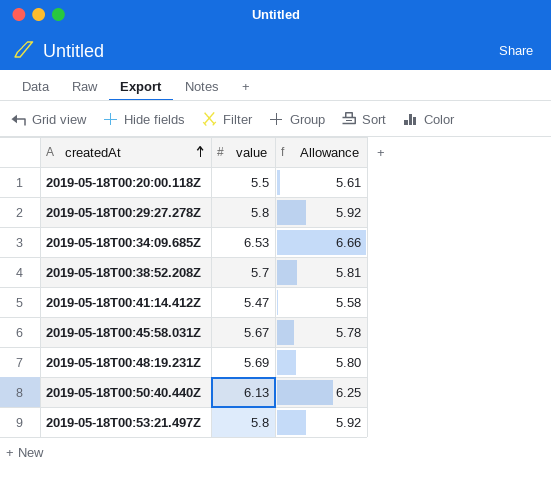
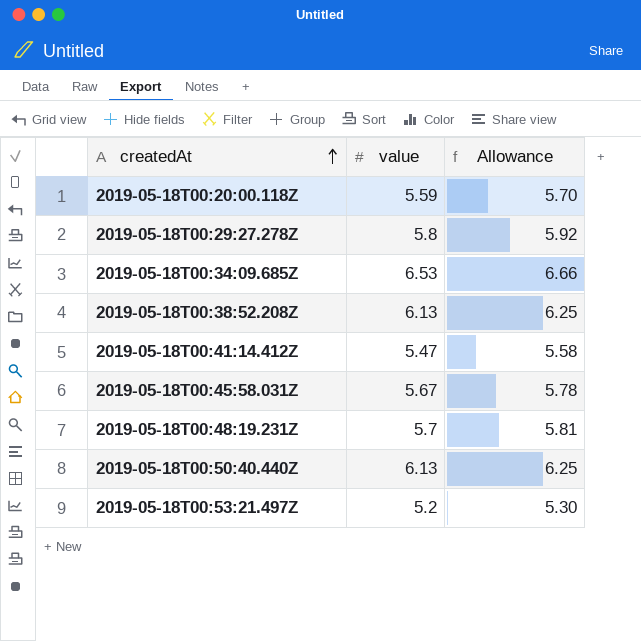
2019-05-18T00:20:00.118Z | value: 5.5 -> 5.59
2019-05-18T00:20:00.118Z | Allowance: 5.61 -> 5.70
2019-05-18T00:38:52.208Z | value: 5.7 -> 6.13
2019-05-18T00:38:52.208Z | Allowance: 5.81 -> 6.25
2019-05-18T00:48:19.231Z | value: 5.69 -> 5.7
2019-05-18T00:48:19.231Z | Allowance: 5.80 -> 5.81
2019-05-18T00:53:21.497Z | value: 5.8 -> 5.2
2019-05-18T00:53:21.497Z | Allowance: 5.92 -> 5.30

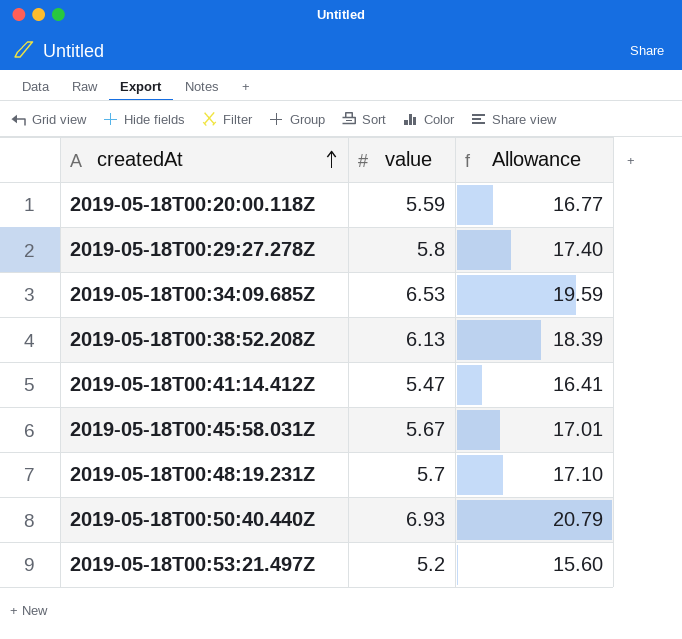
column Allowance | formula: [value] * 1.02 -> [value] * 3
2019-05-18T00:50:40.440Z | value: 6.13 -> 6.93

